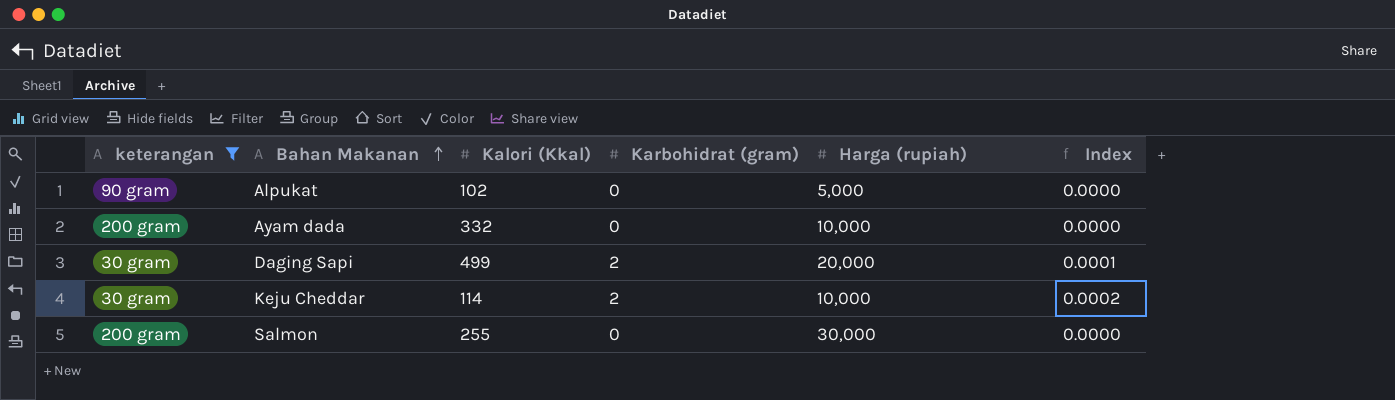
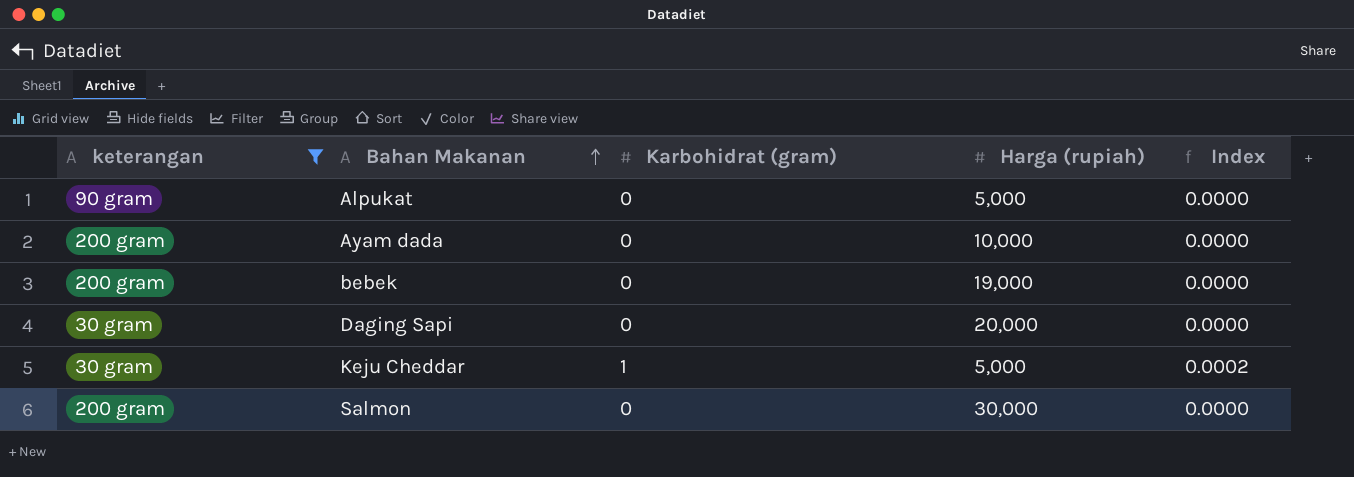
column Kalori (Kkal) | position: 3 -> none
row bebek: none -> 200 gram | 0 | 19,000 | 0.0000
Daging Sapi | Karbohidrat (gram): 2 -> 0
Daging Sapi | Index: 0.0001 -> 0.0000
Keju Cheddar | Karbohidrat (gram): 2 -> 1
Keju Cheddar | Harga (rupiah): 10,000 -> 5,000

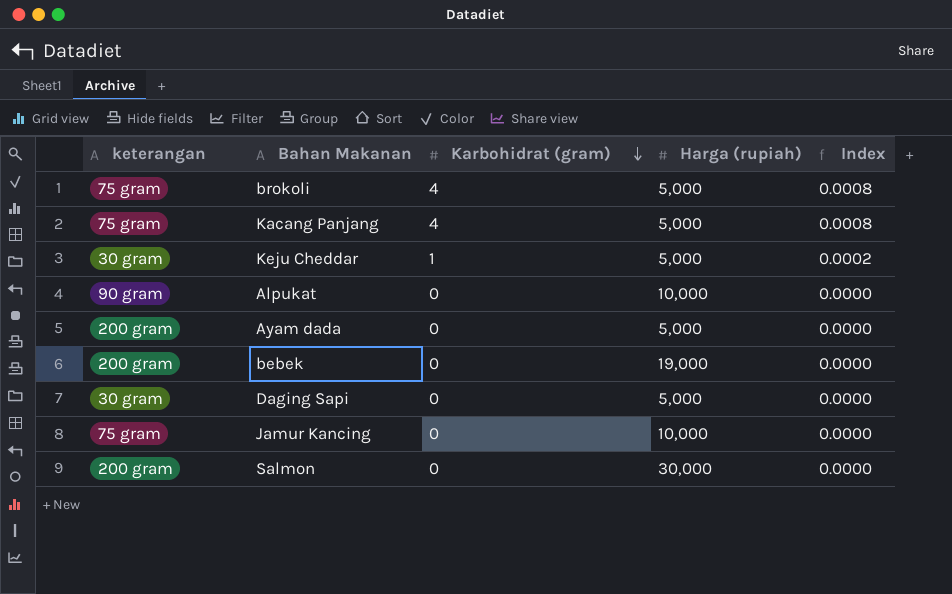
filter: keterangan != 75 gram -> none
row order: Bahan Makanan ascending -> Karbohidrat (gram) descending
Alpukat | Harga (rupiah): 5,000 -> 10,000
Ayam dada | Harga (rupiah): 10,000 -> 5,000
Daging Sapi | Harga (rupiah): 20,000 -> 5,000

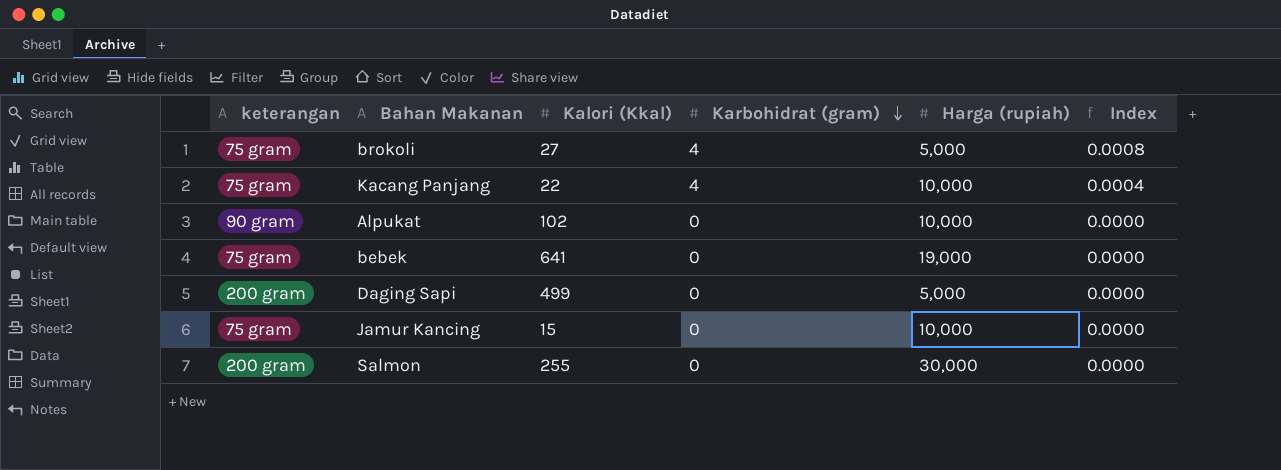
column Kalori (Kkal) | position: none -> 3
row Keju Cheddar: 30 gram | 1 | 5,000 | 0.0002 -> none
row Ayam dada: 200 gram | 0 | 5,000 | 0.0000 -> none
Kacang Panjang | Harga (rupiah): 5,000 -> 10,000
Kacang Panjang | Index: 0.0008 -> 0.0004
bebek | keterangan: 200 gram -> 75 gram
Daging Sapi | keterangan: 30 gram -> 200 gram

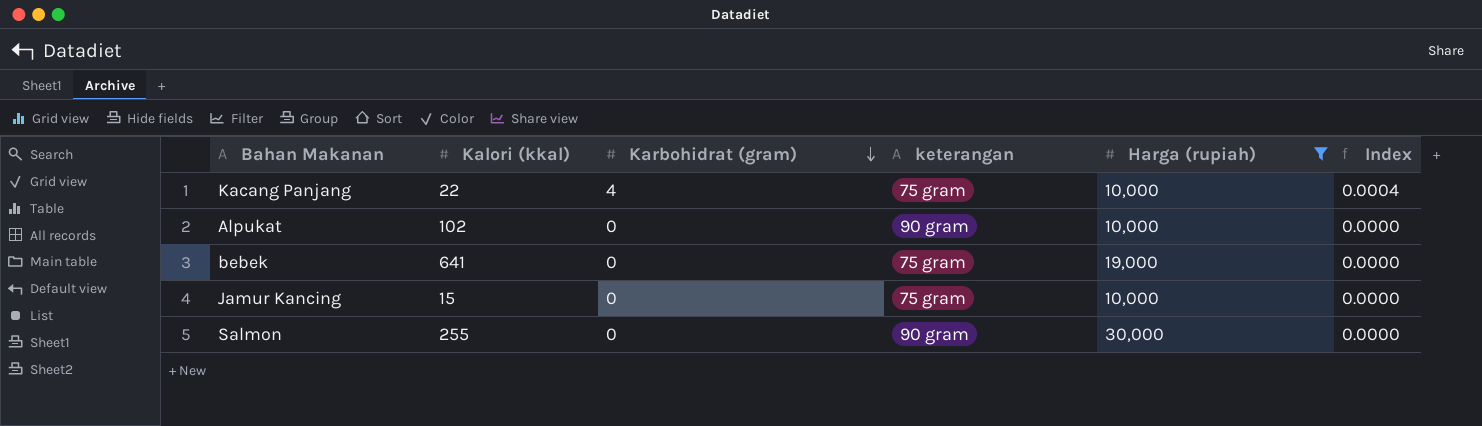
filter: none -> Harga (rupiah) != 5,000
column name: Kalori (Kkal) -> Kalori (kkal)
column keterangan | position: 1 -> 4
Salmon | keterangan: 200 gram -> 90 gram

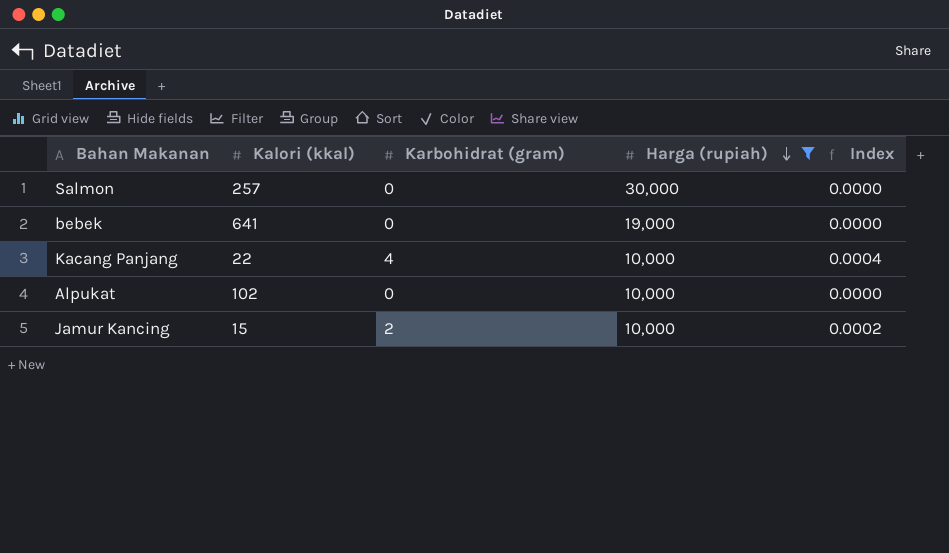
row order: Karbohidrat (gram) descending -> Harga (rupiah) descending
column keterangan | position: 4 -> none
Salmon | Kalori (kkal): 255 -> 257
Jamur Kancing | Karbohidrat (gram): 0 -> 2
Jamur Kancing | Index: 0.0000 -> 0.0002

